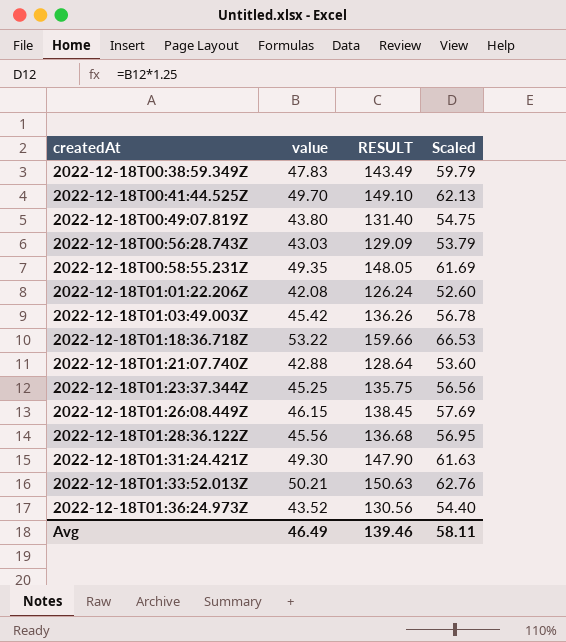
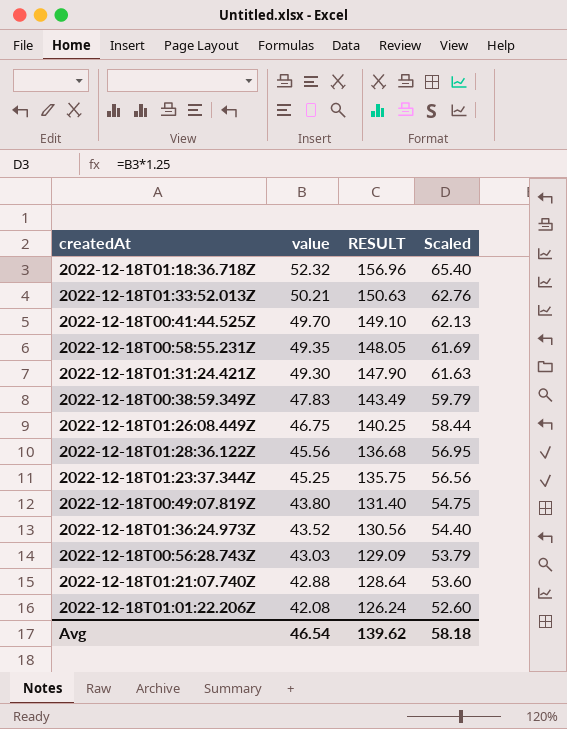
row order: createdAt ascending -> value descending
row 2022-12-18T01:03:49.003Z: 45.42 | 136.26 | 56.78 -> none
2022-12-18T01:18:36.718Z | value: 53.22 -> 52.32
2022-12-18T01:18:36.718Z | RESULT: 159.66 -> 156.96
2022-12-18T01:18:36.718Z | Scaled: 66.53 -> 65.40
2022-12-18T01:26:08.449Z | value: 46.15 -> 46.75
2022-12-18T01:26:08.449Z | RESULT: 138.45 -> 140.25
2022-12-18T01:26:08.449Z | Scaled: 57.69 -> 58.44
Avg | value: 46.49 -> 46.54
Avg | RESULT: 139.46 -> 139.62
Avg | Scaled: 58.11 -> 58.18

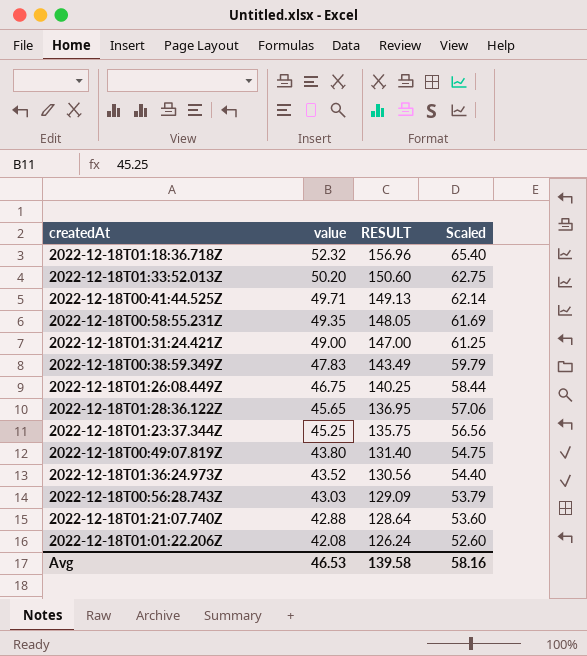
2022-12-18T01:33:52.013Z | value: 50.21 -> 50.20
2022-12-18T01:33:52.013Z | RESULT: 150.63 -> 150.60
2022-12-18T01:33:52.013Z | Scaled: 62.76 -> 62.75
2022-12-18T00:41:44.525Z | value: 49.70 -> 49.71
2022-12-18T00:41:44.525Z | RESULT: 149.10 -> 149.13
2022-12-18T00:41:44.525Z | Scaled: 62.13 -> 62.14
2022-12-18T01:31:24.421Z | value: 49.30 -> 49.00
2022-12-18T01:31:24.421Z | RESULT: 147.90 -> 147.00
2022-12-18T01:31:24.421Z | Scaled: 61.63 -> 61.25
2022-12-18T01:28:36.122Z | value: 45.56 -> 45.65
2022-12-18T01:28:36.122Z | RESULT: 136.68 -> 136.95
2022-12-18T01:28:36.122Z | Scaled: 56.95 -> 57.06
Avg | value: 46.54 -> 46.53
Avg | RESULT: 139.62 -> 139.58
Avg | Scaled: 58.18 -> 58.16

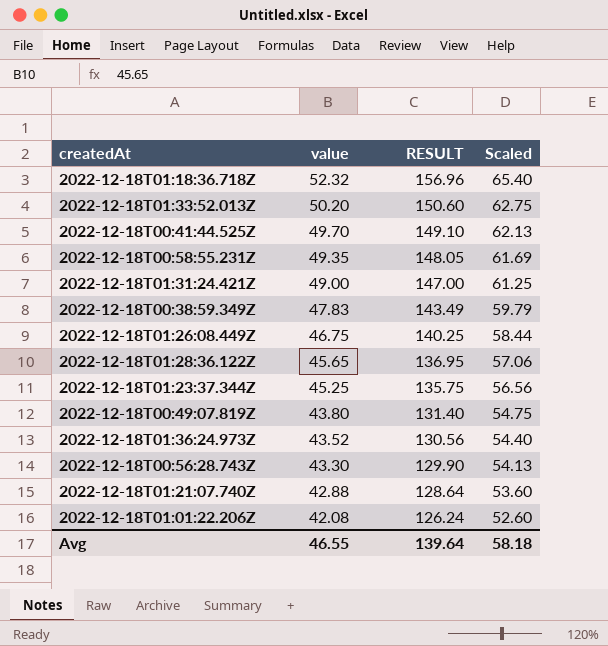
2022-12-18T00:41:44.525Z | value: 49.71 -> 49.70
2022-12-18T00:41:44.525Z | RESULT: 149.13 -> 149.10
2022-12-18T00:41:44.525Z | Scaled: 62.14 -> 62.13
2022-12-18T00:56:28.743Z | value: 43.03 -> 43.30
2022-12-18T00:56:28.743Z | RESULT: 129.09 -> 129.90
2022-12-18T00:56:28.743Z | Scaled: 53.79 -> 54.13
Avg | value: 46.53 -> 46.55
Avg | RESULT: 139.58 -> 139.64
Avg | Scaled: 58.16 -> 58.18

